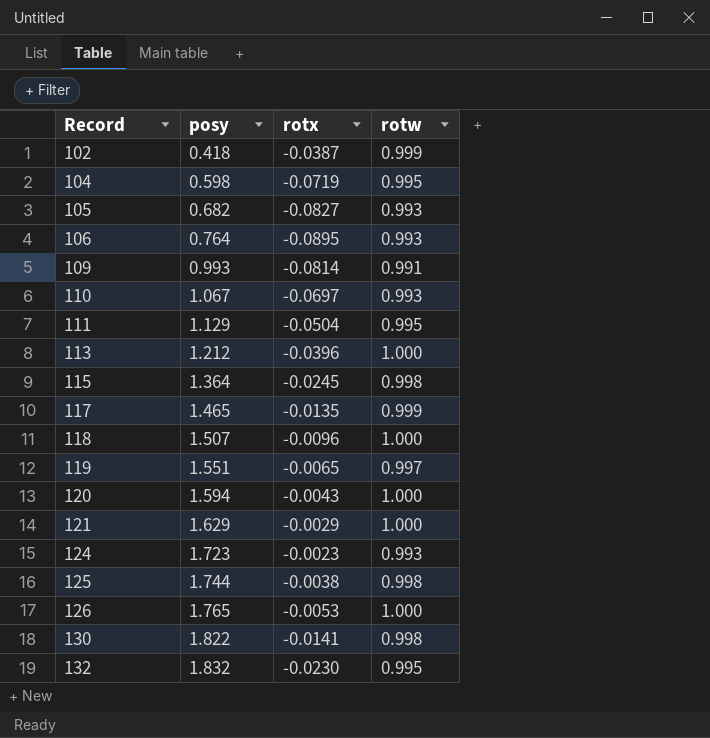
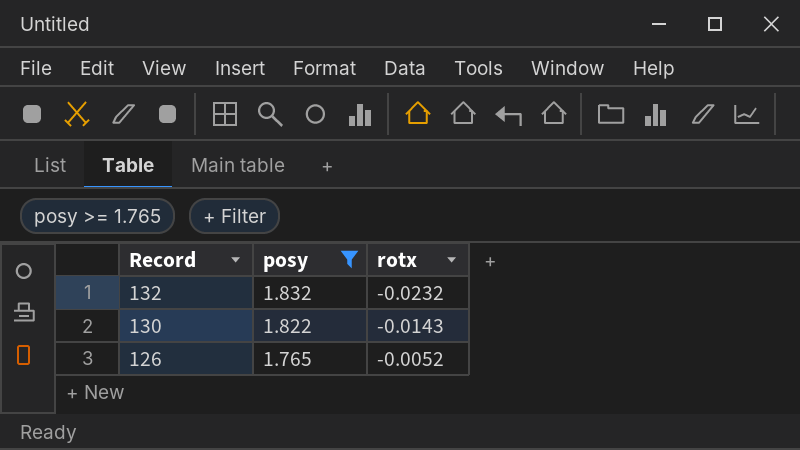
filter: none -> posy >= 1.765
row order: Record ascending -> Record descending
column rotw | position: 4 -> none
132 | rotx: -0.0230 -> -0.0232
130 | rotx: -0.0141 -> -0.0143
126 | rotx: -0.0053 -> -0.0052

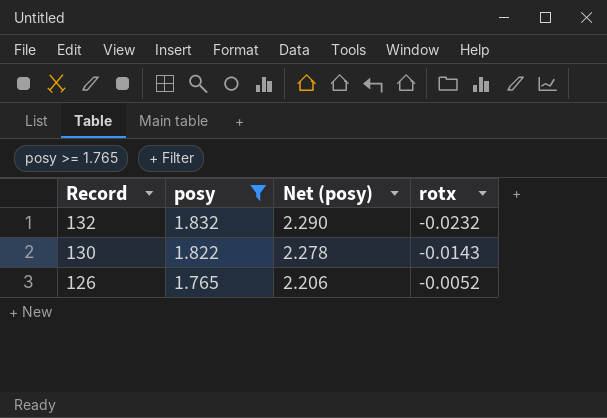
column Net (posy) | formula: none -> [posy] * 1.25

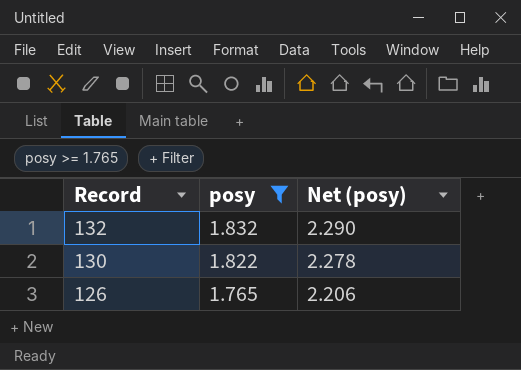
column rotx | position: 4 -> none

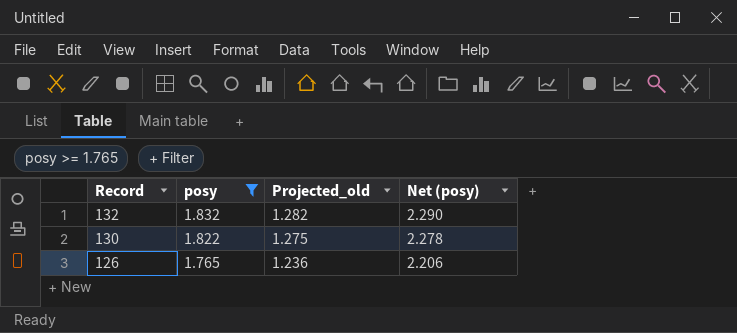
column Projected_old | formula: none -> [posy] * 0.7

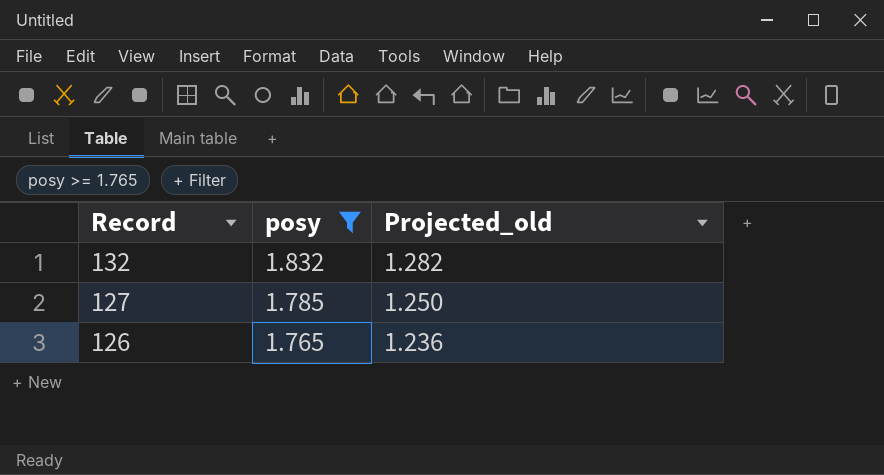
column Net (posy) | formula: [posy] * 1.25 -> none
row 130: 1.822 | 1.275 | 2.278 -> none
row 127: none -> 1.785 | 1.250

